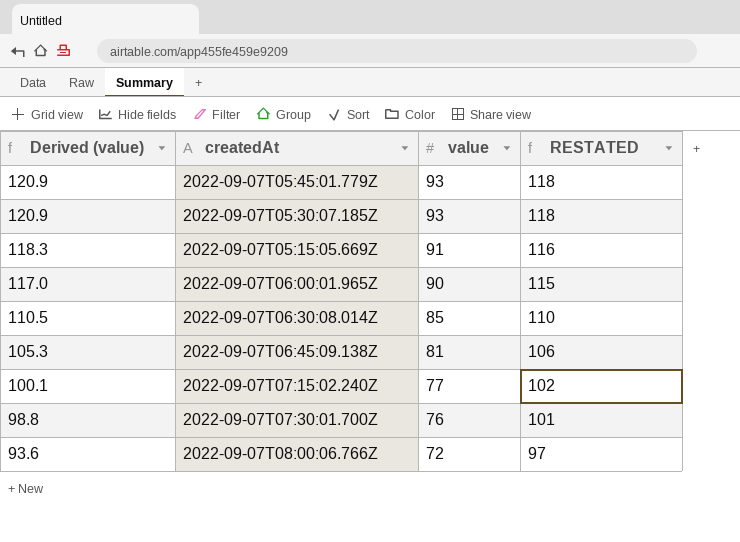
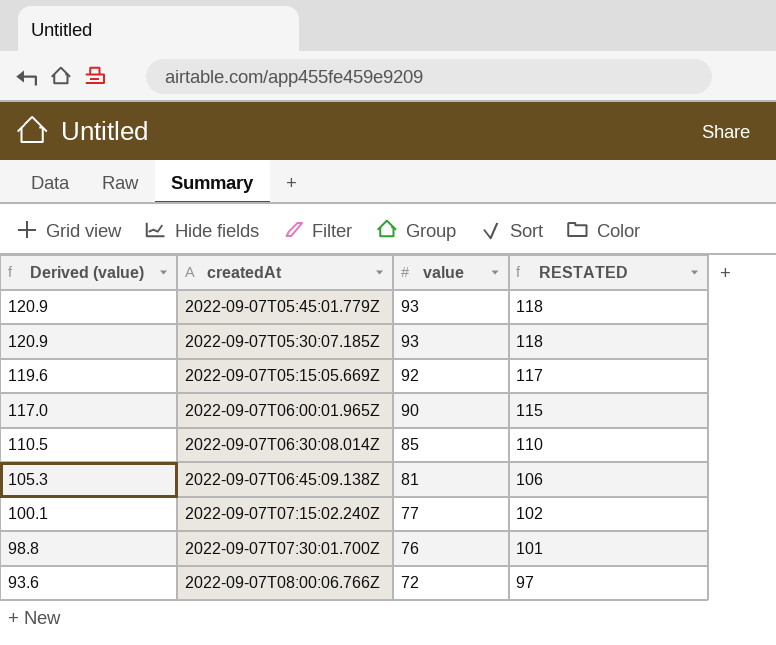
2022-09-07T05:15:05.669Z | Derived (value): 118.3 -> 119.6
2022-09-07T05:15:05.669Z | value: 91 -> 92
2022-09-07T05:15:05.669Z | RESTATED: 116 -> 117

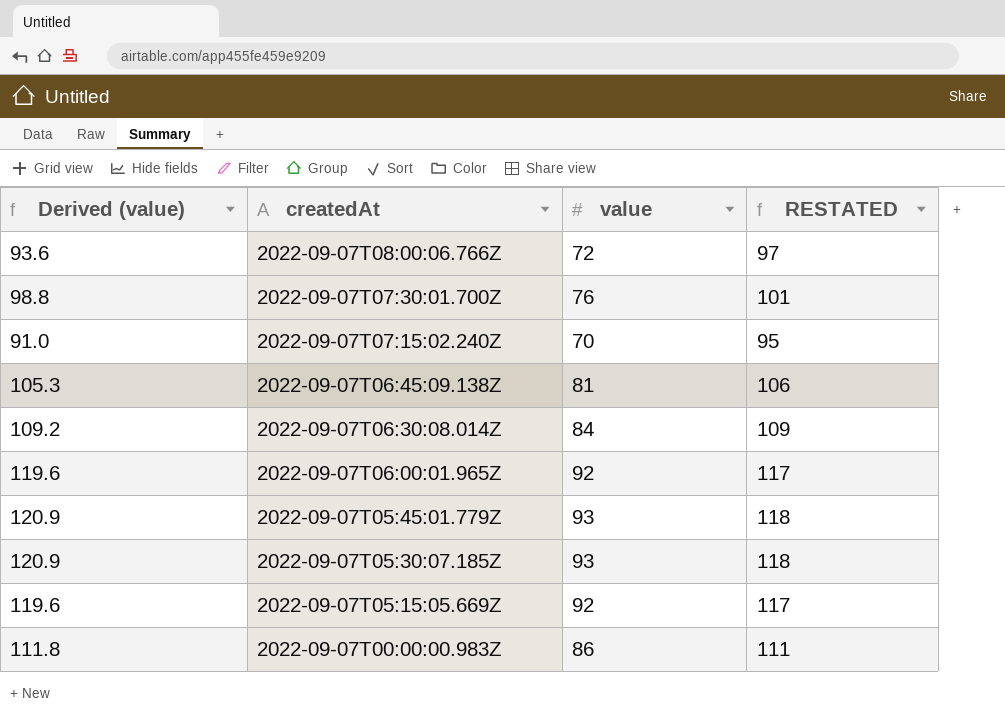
row order: Derived (value) descending -> createdAt descending
2022-09-07T07:15:02.240Z | Derived (value): 100.1 -> 91.0
2022-09-07T07:15:02.240Z | value: 77 -> 70
2022-09-07T07:15:02.240Z | RESTATED: 102 -> 95
2022-09-07T06:30:08.014Z | Derived (value): 110.5 -> 109.2
2022-09-07T06:30:08.014Z | value: 85 -> 84
2022-09-07T06:30:08.014Z | RESTATED: 110 -> 109
2022-09-07T06:00:01.965Z | Derived (value): 117.0 -> 119.6
2022-09-07T06:00:01.965Z | value: 90 -> 92
2022-09-07T06:00:01.965Z | RESTATED: 115 -> 117
row 2022-09-07T00:00:00.983Z: none -> 111.8 | 86 | 111

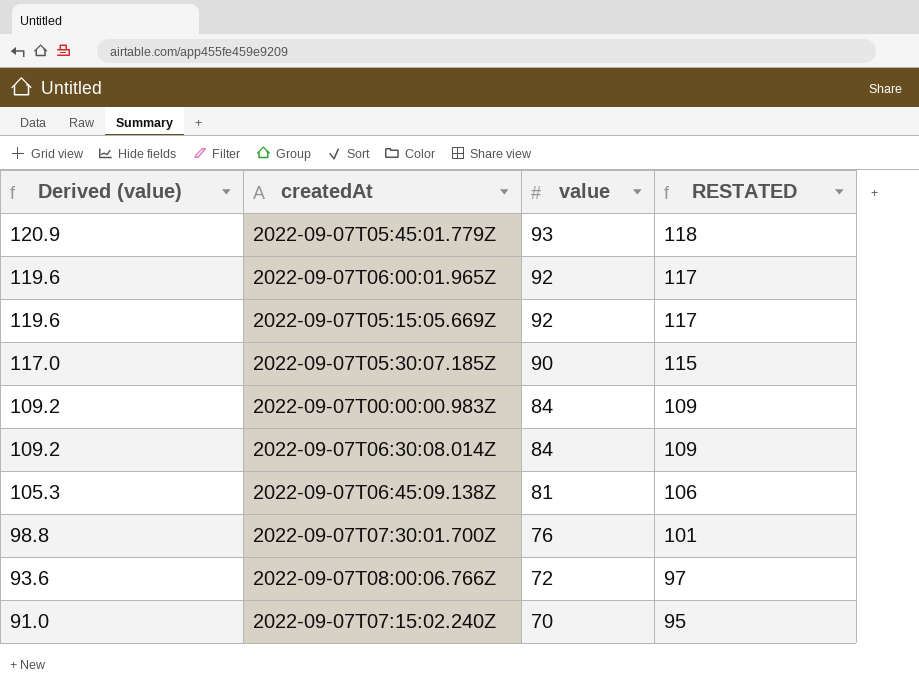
row order: createdAt descending -> Derived (value) descending
2022-09-07T05:30:07.185Z | Derived (value): 120.9 -> 117.0
2022-09-07T05:30:07.185Z | value: 93 -> 90
2022-09-07T05:30:07.185Z | RESTATED: 118 -> 115
2022-09-07T00:00:00.983Z | Derived (value): 111.8 -> 109.2
2022-09-07T00:00:00.983Z | value: 86 -> 84
2022-09-07T00:00:00.983Z | RESTATED: 111 -> 109

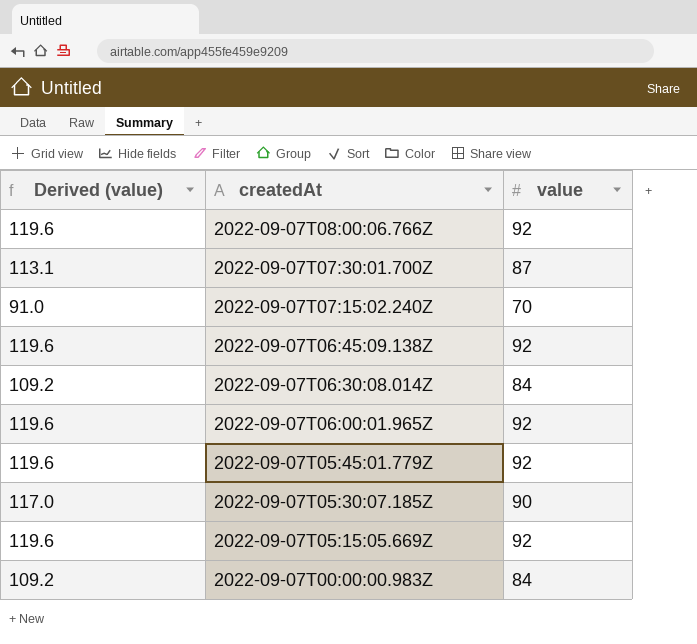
row order: Derived (value) descending -> createdAt descending
column RESTATED | formula: [value] + 25 -> none
2022-09-07T08:00:06.766Z | Derived (value): 93.6 -> 119.6
2022-09-07T08:00:06.766Z | value: 72 -> 92
2022-09-07T07:30:01.700Z | Derived (value): 98.8 -> 113.1
2022-09-07T07:30:01.700Z | value: 76 -> 87
2022-09-07T06:45:09.138Z | Derived (value): 105.3 -> 119.6
2022-09-07T06:45:09.138Z | value: 81 -> 92
2022-09-07T05:45:01.779Z | Derived (value): 120.9 -> 119.6
2022-09-07T05:45:01.779Z | value: 93 -> 92

